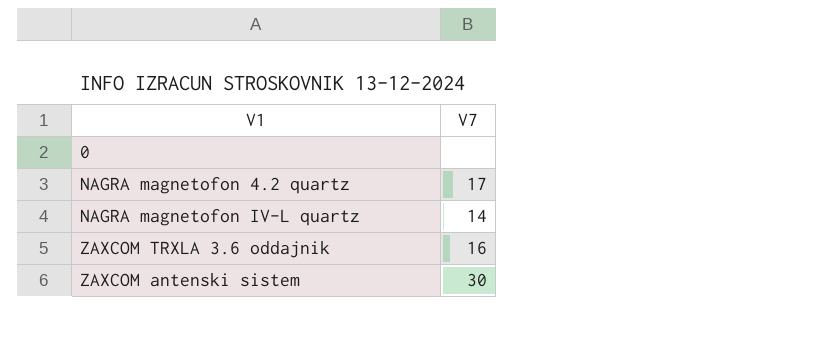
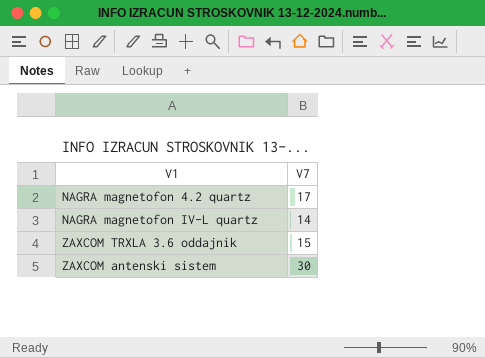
row 0: none -> none
ZAXCOM TRXLA 3.6 oddajnik | V7: 16 -> 15

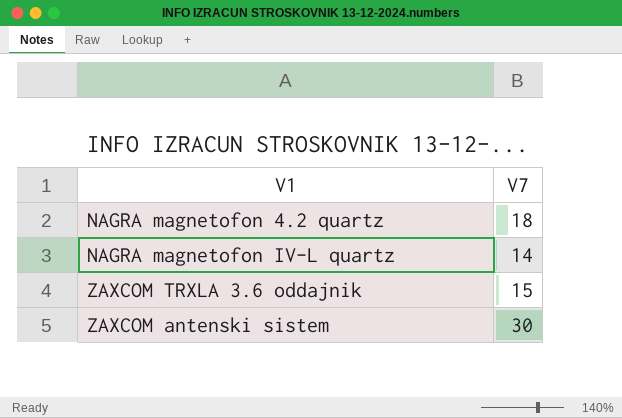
NAGRA magnetofon 4.2 quartz | V7: 17 -> 18

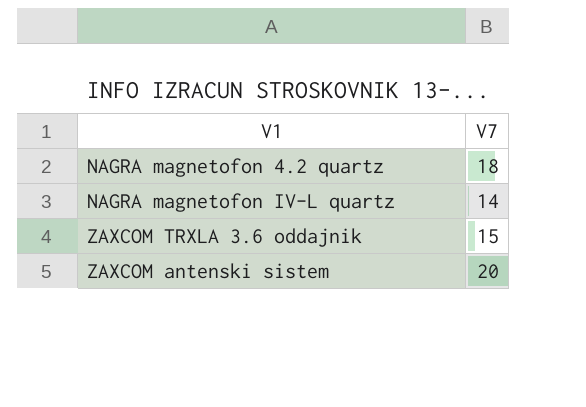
ZAXCOM antenski sistem | V7: 30 -> 20

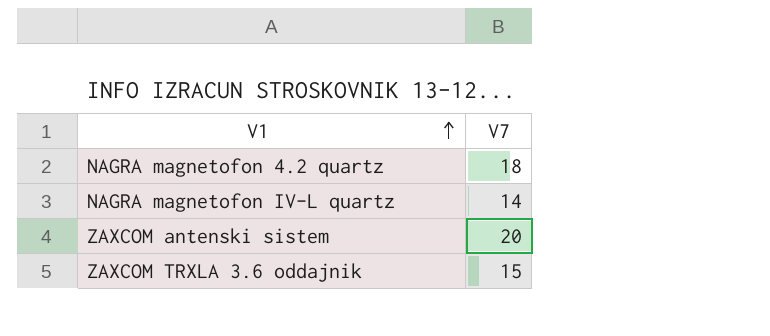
row order: none -> V1 ascending

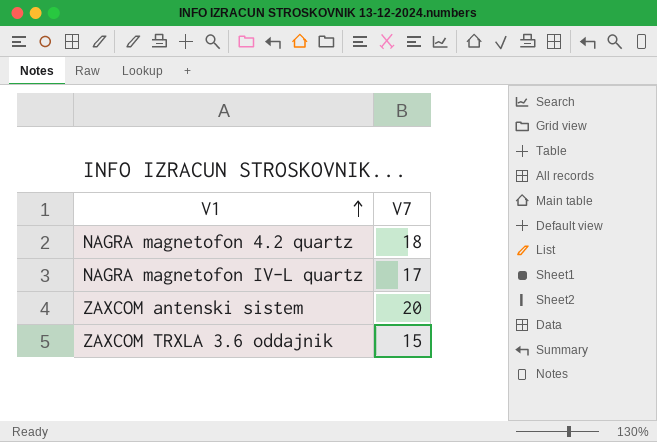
NAGRA magnetofon IV-L quartz | V7: 14 -> 17

